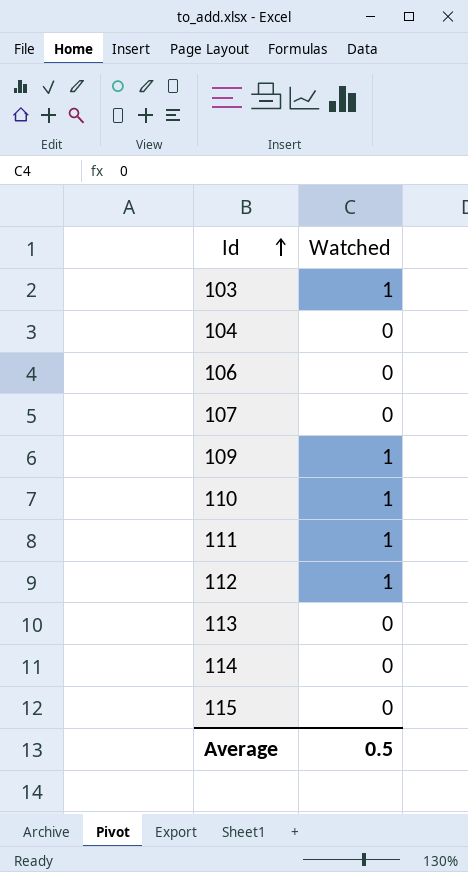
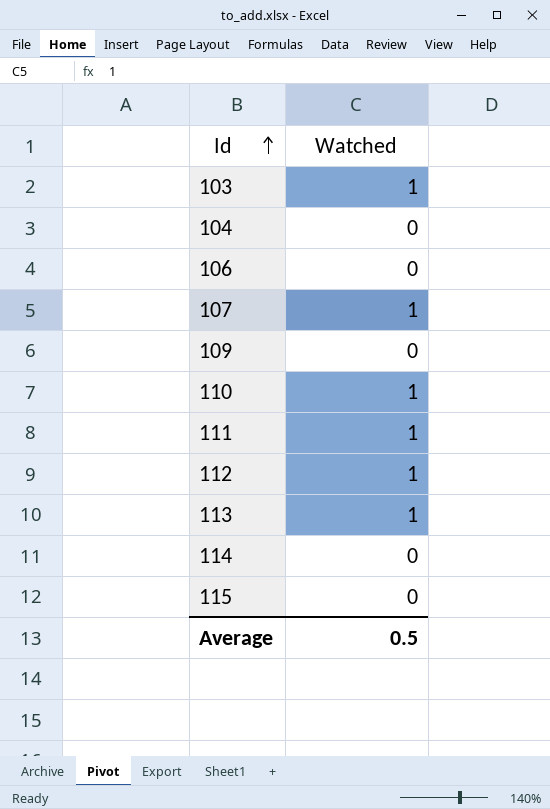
107 | Watched: 0 -> 1
109 | Watched: 1 -> 0
113 | Watched: 0 -> 1

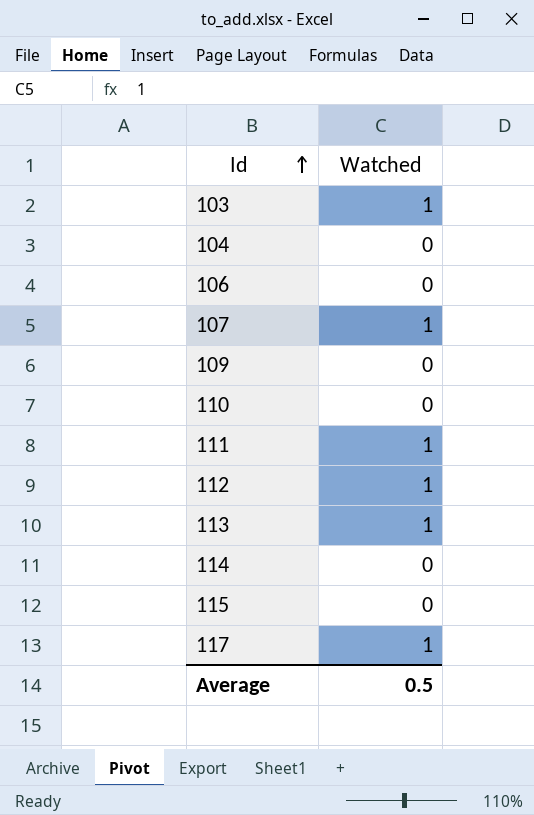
110 | Watched: 1 -> 0
row 117: none -> 1

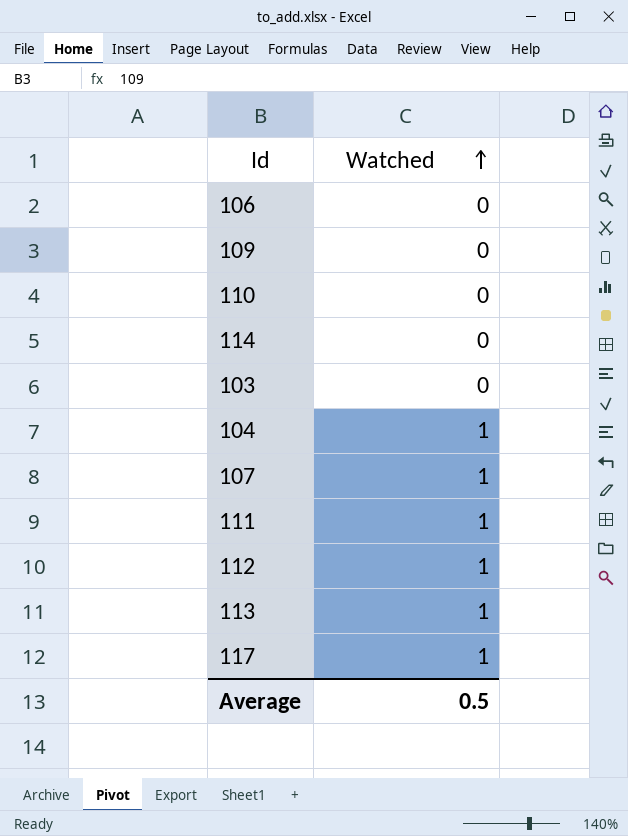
row order: Id ascending -> Watched ascending
row 115: 0 -> none
103 | Watched: 1 -> 0
104 | Watched: 0 -> 1

